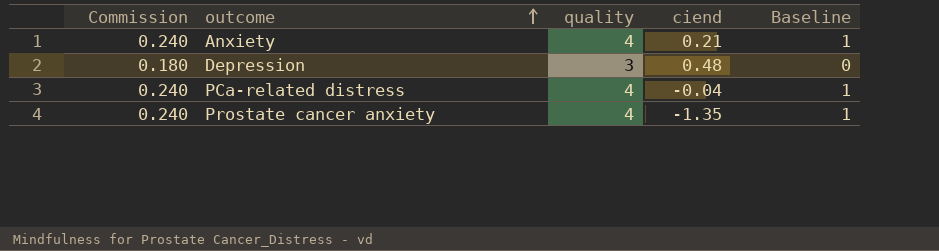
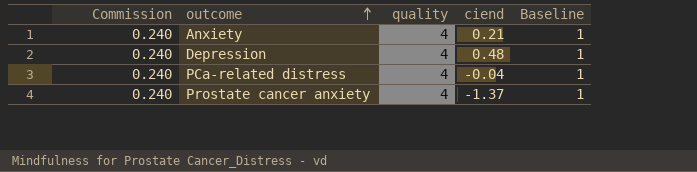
Depression | Commission: 0.180 -> 0.240
Depression | quality: 3 -> 4
Depression | Baseline: 0 -> 1
Prostate cancer anxiety | ciend: -1.35 -> -1.37

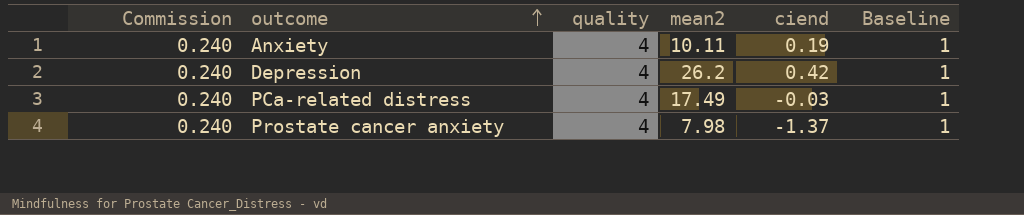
column mean2 | position: none -> 4
Anxiety | ciend: 0.21 -> 0.19
Depression | ciend: 0.48 -> 0.42
PCa-related distress | ciend: -0.04 -> -0.03

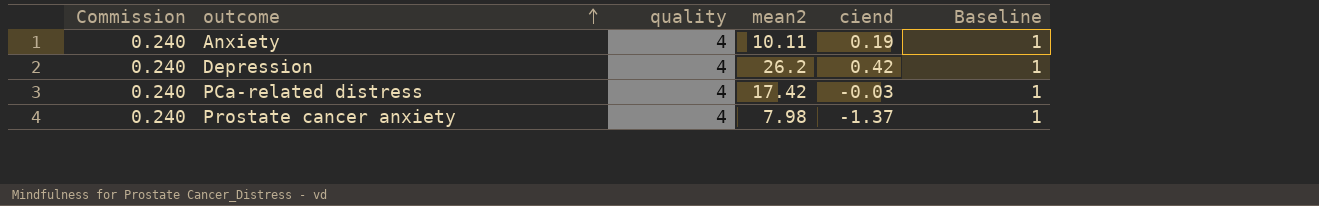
PCa-related distress | mean2: 17.49 -> 17.42

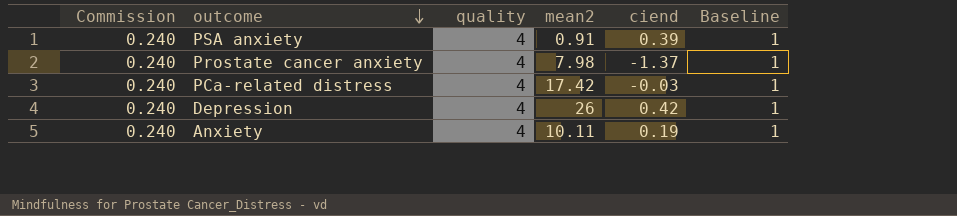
row order: outcome ascending -> outcome descending
row PSA anxiety: none -> 0.240 | 4 | 0.91 | 0.39 | 1
Depression | mean2: 26.2 -> 26

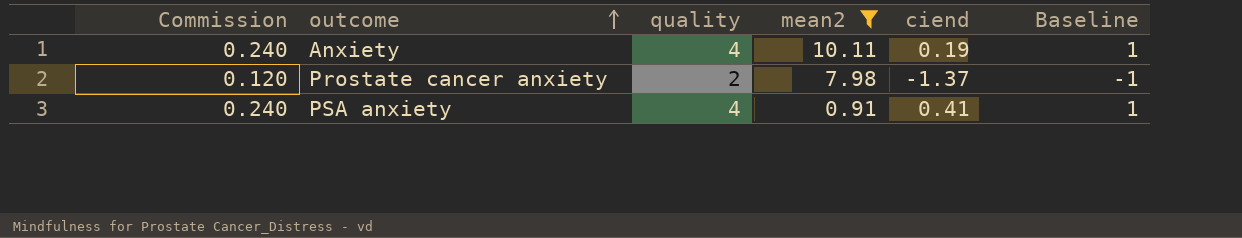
filter: none -> mean2 <= 10.11
row order: outcome descending -> outcome ascending
Prostate cancer anxiety | Commission: 0.240 -> 0.120
Prostate cancer anxiety | quality: 4 -> 2
Prostate cancer anxiety | Baseline: 1 -> -1
PSA anxiety | ciend: 0.39 -> 0.41

